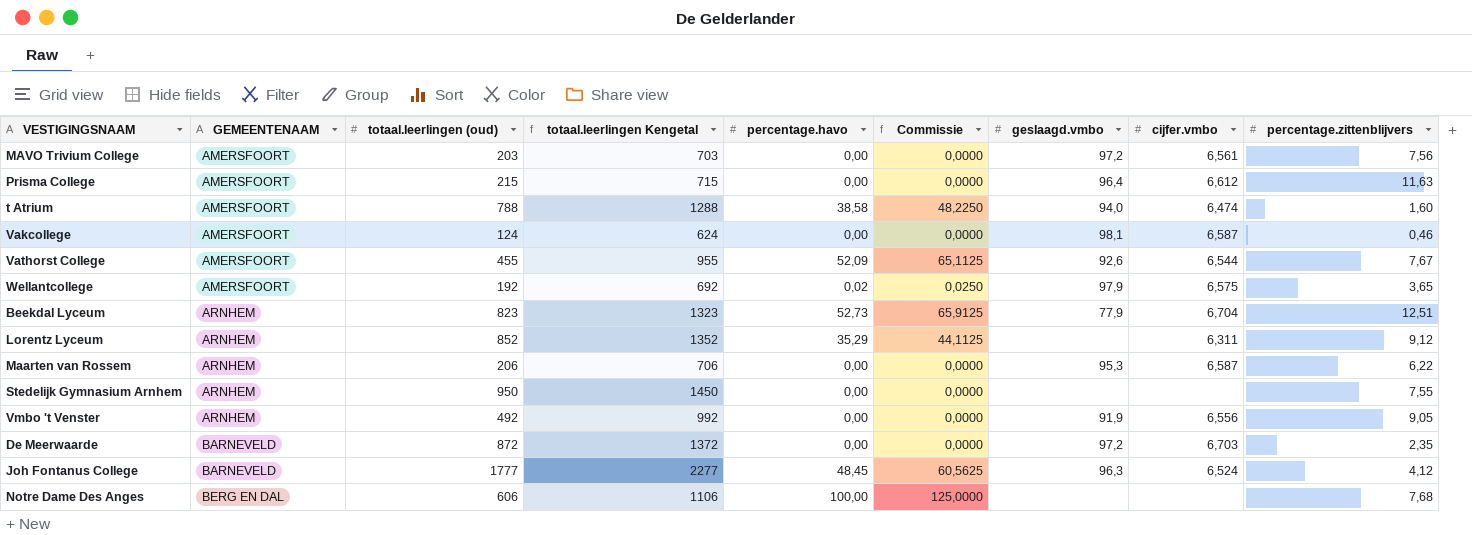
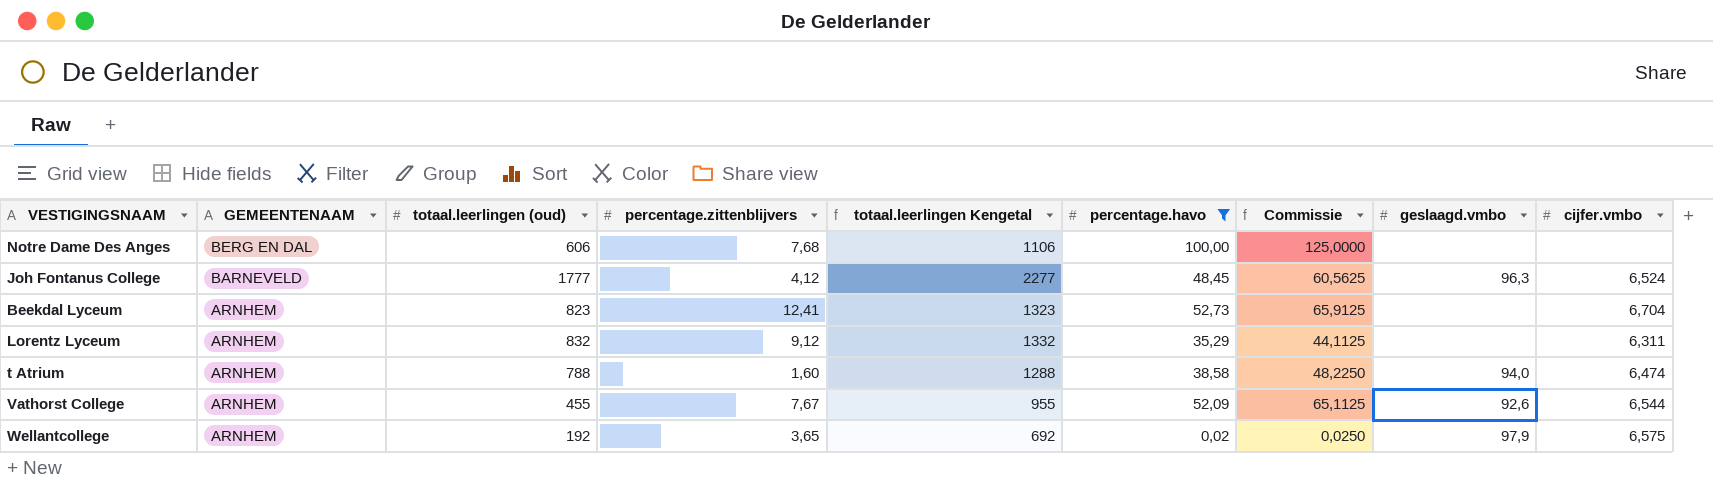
filter: none -> percentage.havo != 0,00
row order: GEMEENTENAAM ascending -> GEMEENTENAAM descending
column percentage.zittenblijvers | position: 9 -> 4
Beekdal Lyceum | percentage.zittenblijvers: 12,51 -> 12,41
Beekdal Lyceum | geslaagd.vmbo: 77,9 -> none
Lorentz Lyceum | totaal.leerlingen (oud): 852 -> 832
Lorentz Lyceum | totaal.leerlingen Kengetal: 1352 -> 1332
t Atrium | GEMEENTENAAM: AMERSFOORT -> ARNHEM
Vathorst College | GEMEENTENAAM: AMERSFOORT -> ARNHEM
Wellantcollege | GEMEENTENAAM: AMERSFOORT -> ARNHEM

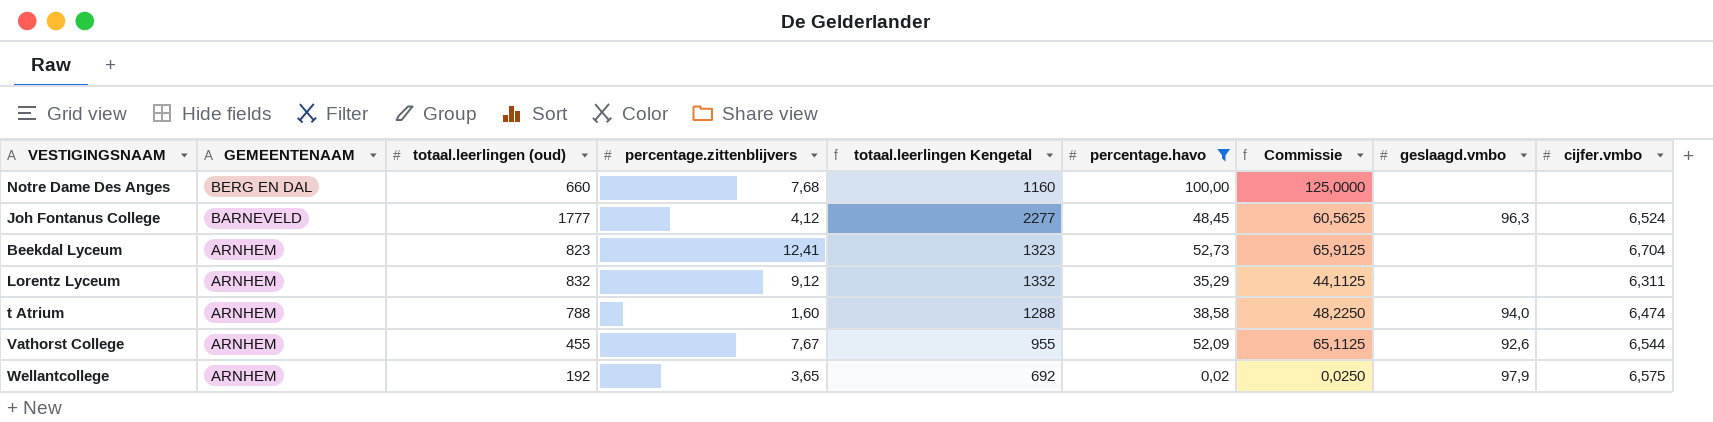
Notre Dame Des Anges | totaal.leerlingen (oud): 606 -> 660
Notre Dame Des Anges | totaal.leerlingen Kengetal: 1106 -> 1160

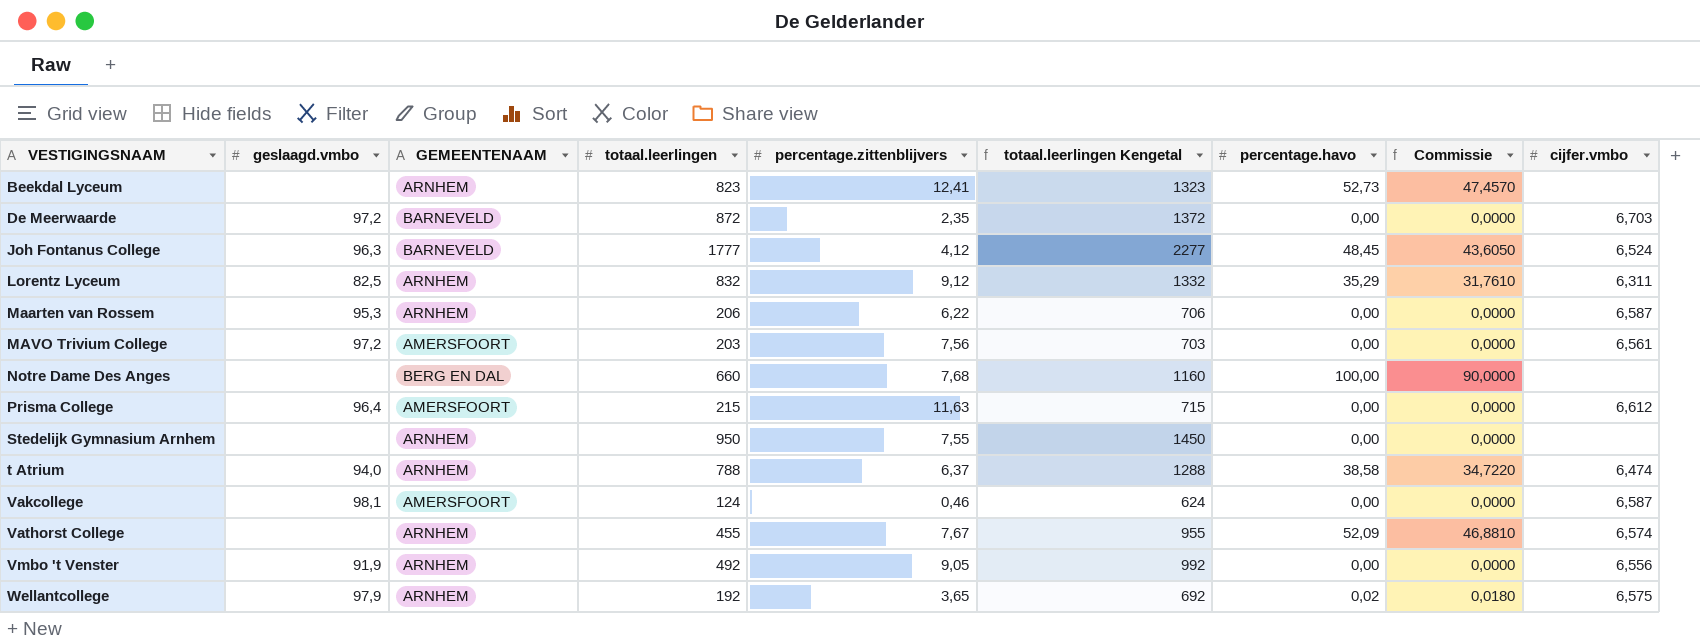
filter: percentage.havo != 0,00 -> none
row order: GEMEENTENAAM descending -> VESTIGINGSNAAM ascending
column geslaagd.vmbo | position: 8 -> 2
column name: totaal.leerlingen (oud) -> totaal.leerlingen
column Commissie | formula: [percentage.havo] * 1,25 -> [percentage.havo] * 0,9
Beekdal Lyceum | cijfer.vmbo: 6,704 -> none
Lorentz Lyceum | geslaagd.vmbo: none -> 82,5
t Atrium | percentage.zittenblijvers: 1,60 -> 6,37
Vathorst College | geslaagd.vmbo: 92,6 -> none
Vathorst College | cijfer.vmbo: 6,544 -> 6,574

